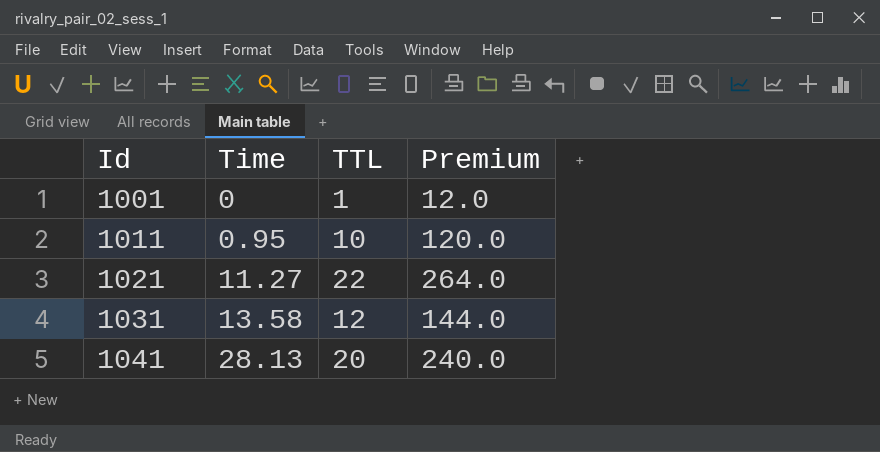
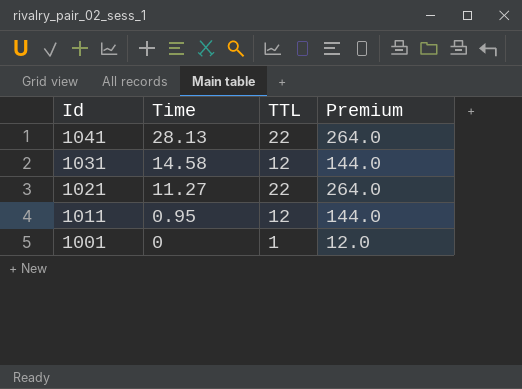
row order: Id ascending -> Id descending
1041 | TTL: 20 -> 22
1041 | Premium: 240.0 -> 264.0
1031 | Time: 13.58 -> 14.58
1011 | TTL: 10 -> 12
1011 | Premium: 120.0 -> 144.0

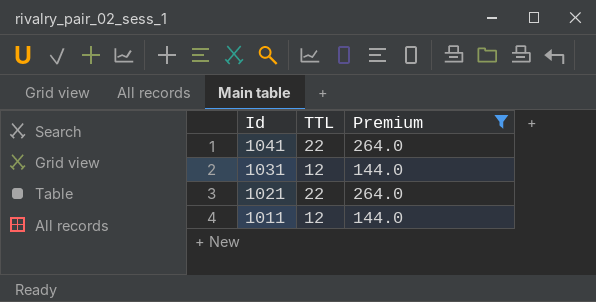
filter: none -> Premium != 12.0
column Time | position: 2 -> none

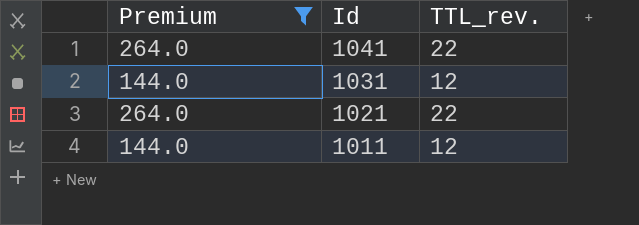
column Premium | position: 3 -> 1
column name: TTL -> TTL_rev.

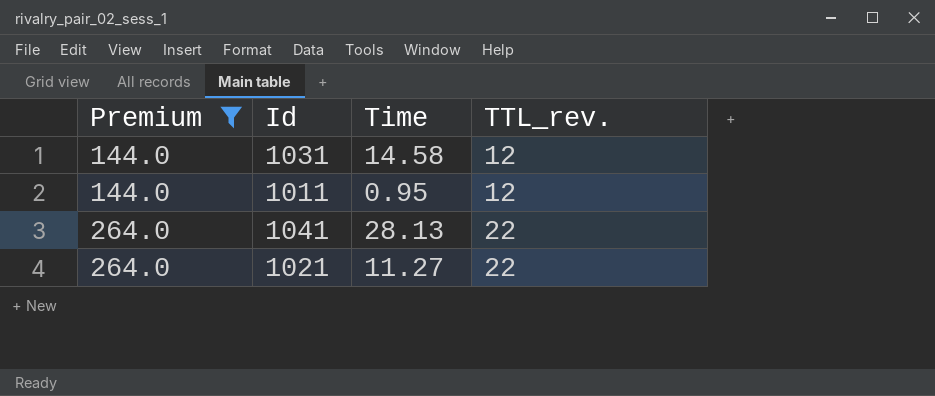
row order: Id descending -> Premium ascending
column Time | position: none -> 3

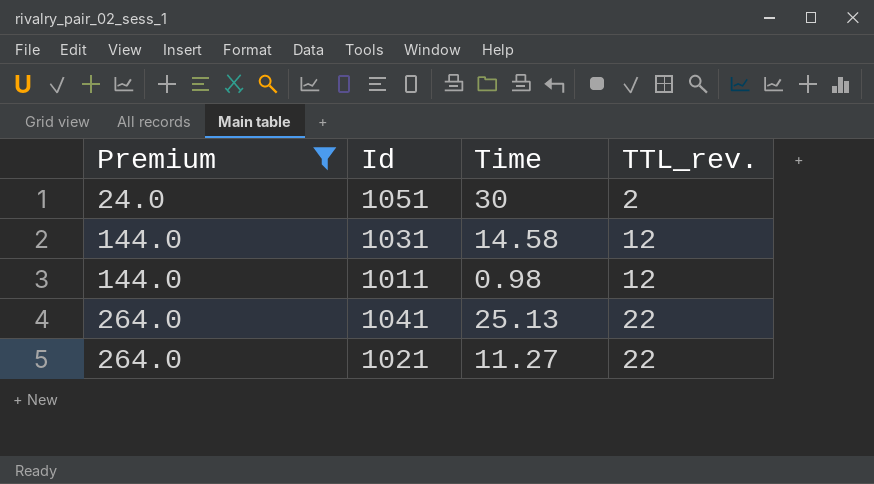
row 1051: none -> 24.0 | 30 | 2
1011 | Time: 0.95 -> 0.98
1041 | Time: 28.13 -> 25.13

